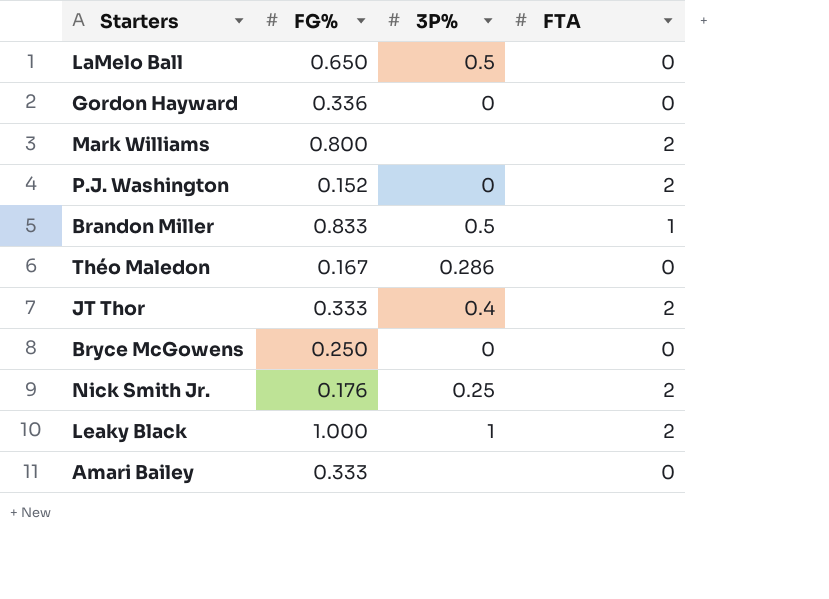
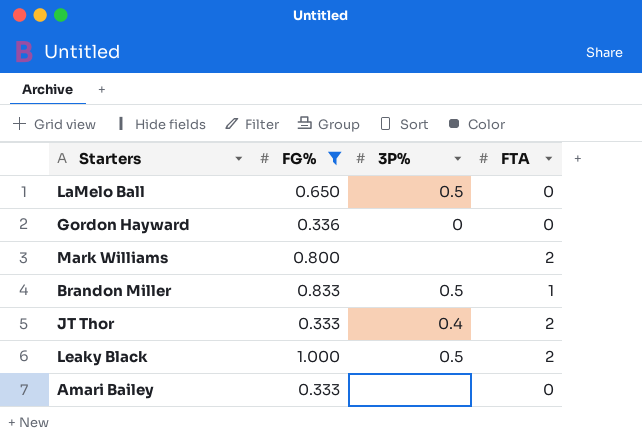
filter: none -> FG% >= 0.333
Leaky Black | 3P%: 1 -> 0.5

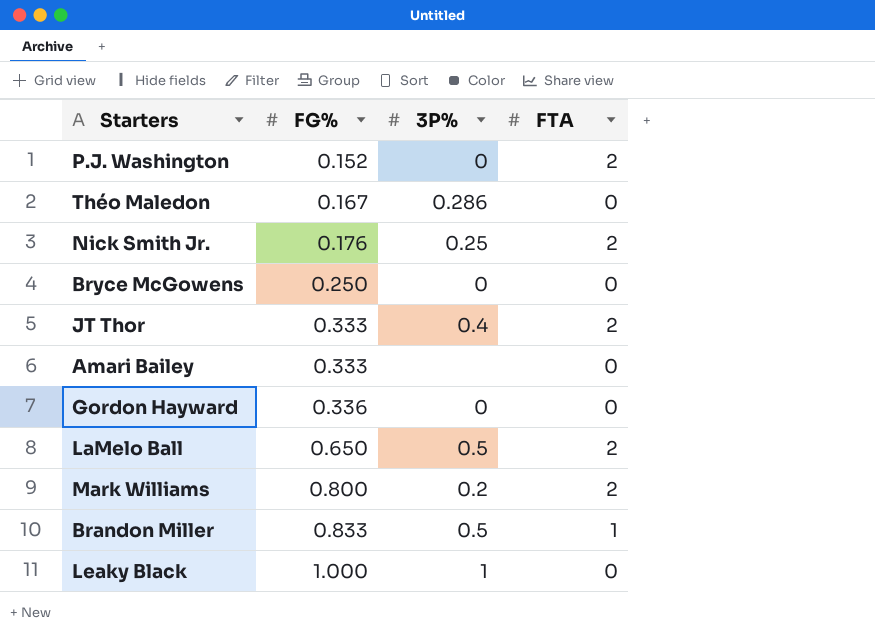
filter: FG% >= 0.333 -> none
row order: none -> FG% ascending
LaMelo Ball | FTA: 0 -> 2
Mark Williams | 3P%: none -> 0.2
Leaky Black | 3P%: 0.5 -> 1
Leaky Black | FTA: 2 -> 0

